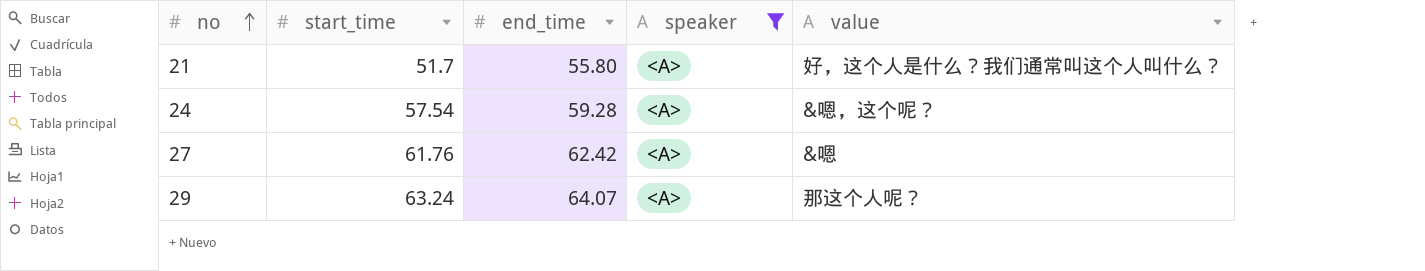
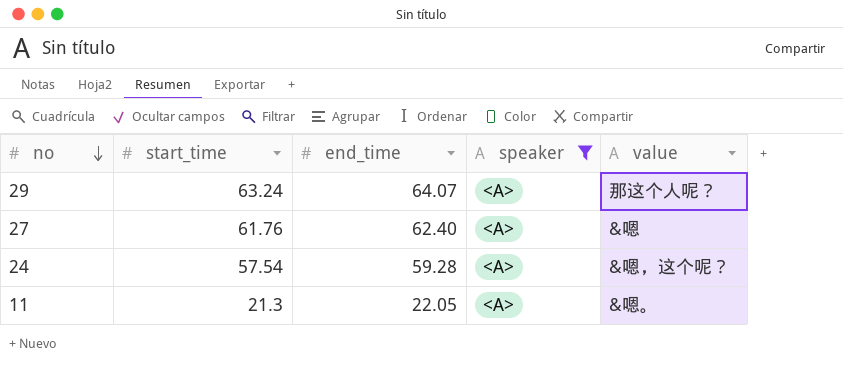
row order: no ascending -> no descending
row 21: 51.7 | 55.80 | <A> | 好，这个人是什么？我们通常叫这个人叫什么？ -> none
27 | end_time: 62.42 -> 62.40
row 11: none -> 21.3 | 22.05 | <A> | &嗯。

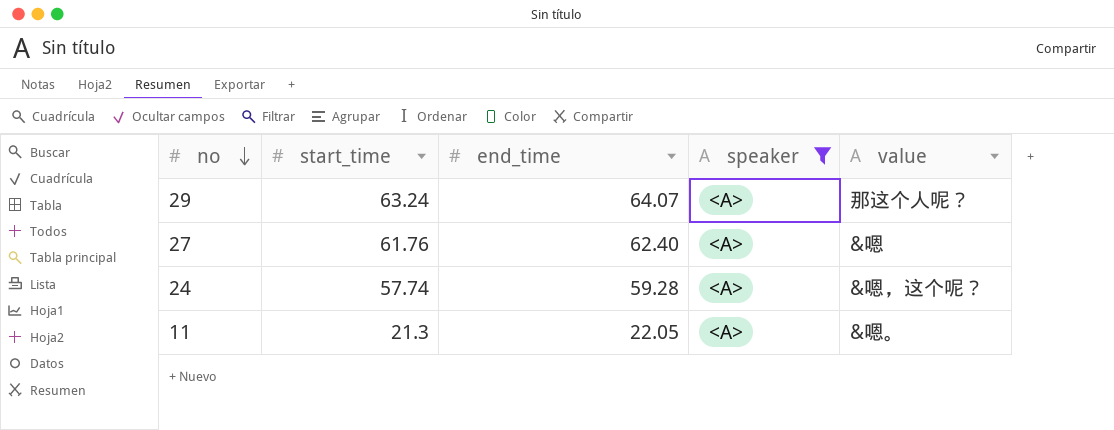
24 | start_time: 57.54 -> 57.74

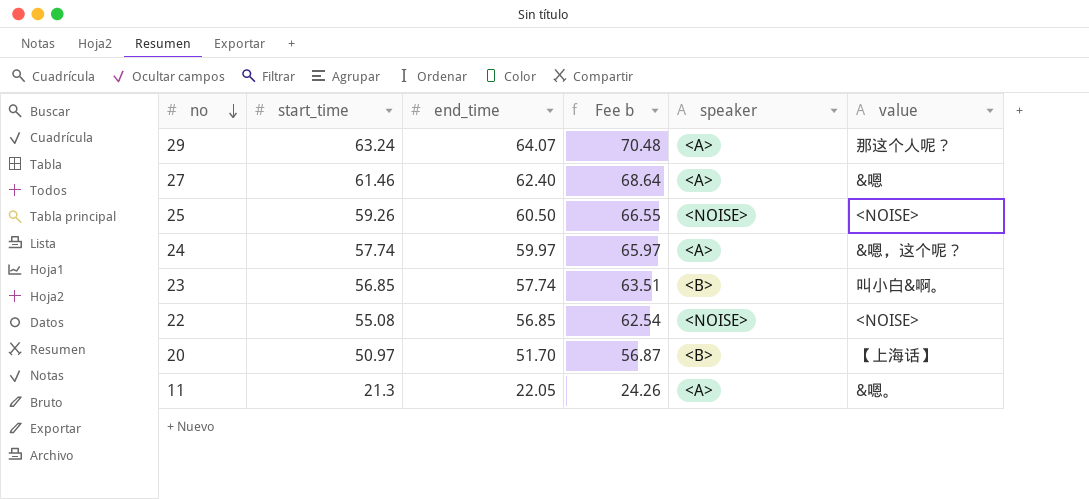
filter: speaker = <A> -> none
column Fee b | formula: none -> [end_time] * 1.1
27 | start_time: 61.76 -> 61.46
24 | end_time: 59.28 -> 59.97

